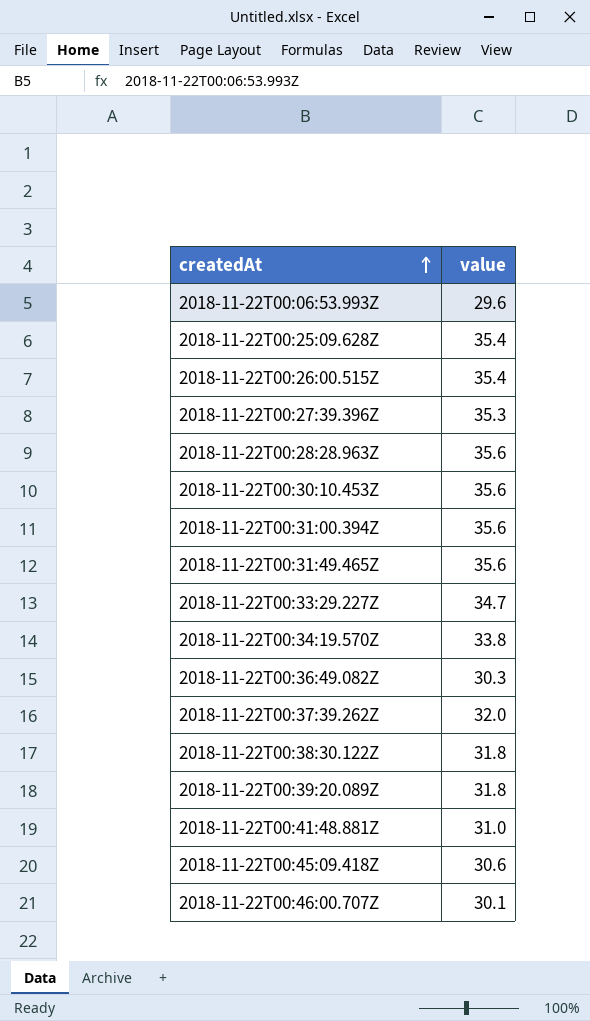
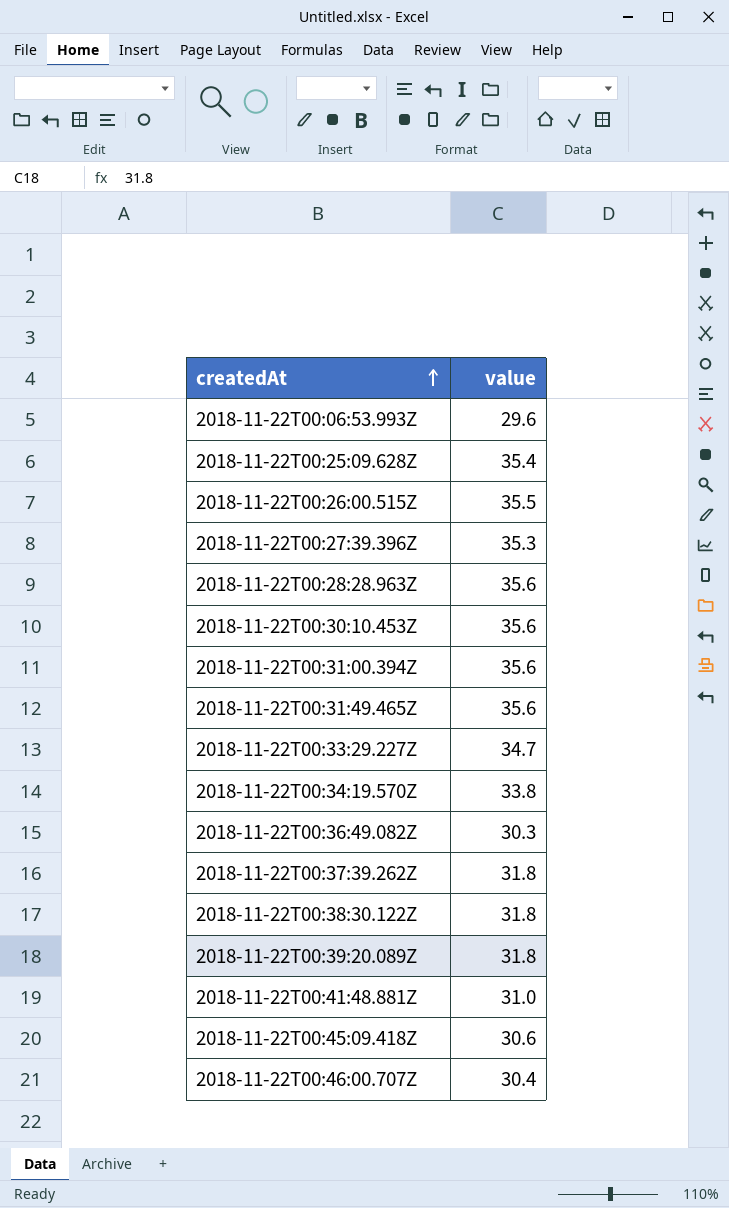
2018-11-22T00:26:00.515Z | value: 35.4 -> 35.5
2018-11-22T00:37:39.262Z | value: 32.0 -> 31.8
2018-11-22T00:46:00.707Z | value: 30.1 -> 30.4

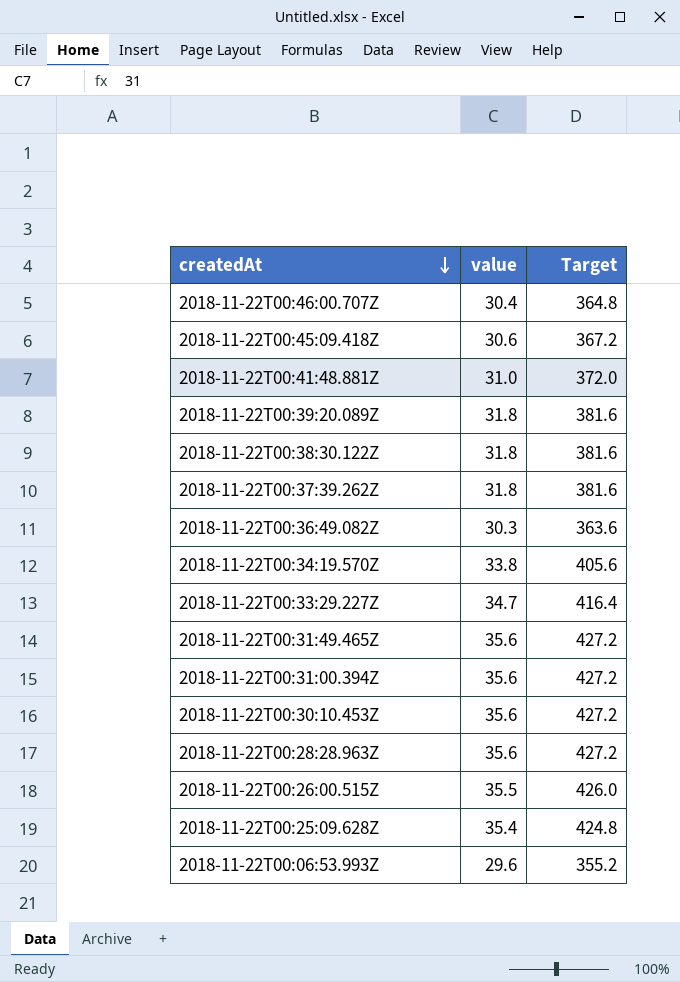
row order: createdAt ascending -> createdAt descending
column Target | formula: none -> [value] * 12
row 2018-11-22T00:27:39.396Z: 35.3 -> none

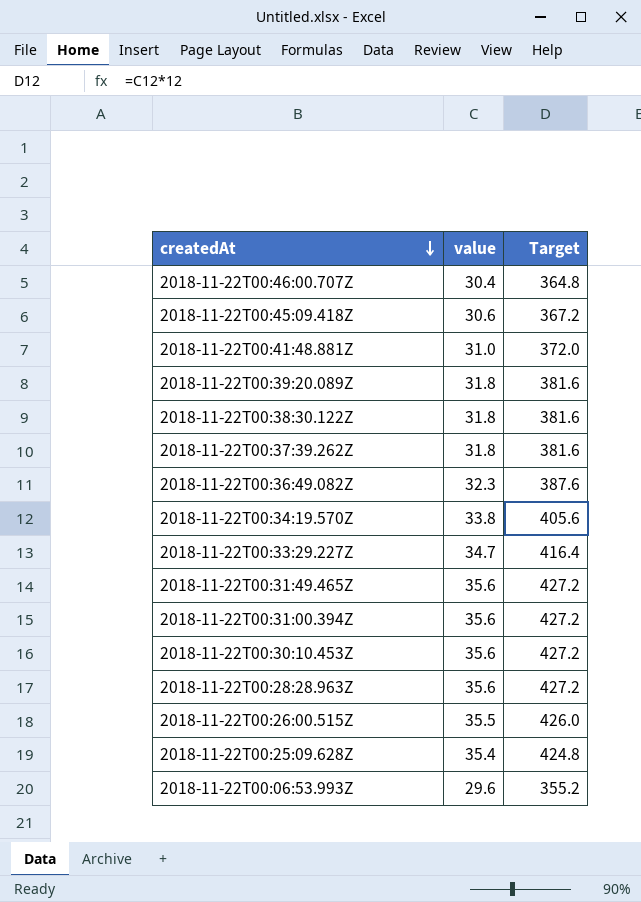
2018-11-22T00:36:49.082Z | value: 30.3 -> 32.3
2018-11-22T00:36:49.082Z | Target: 363.6 -> 387.6

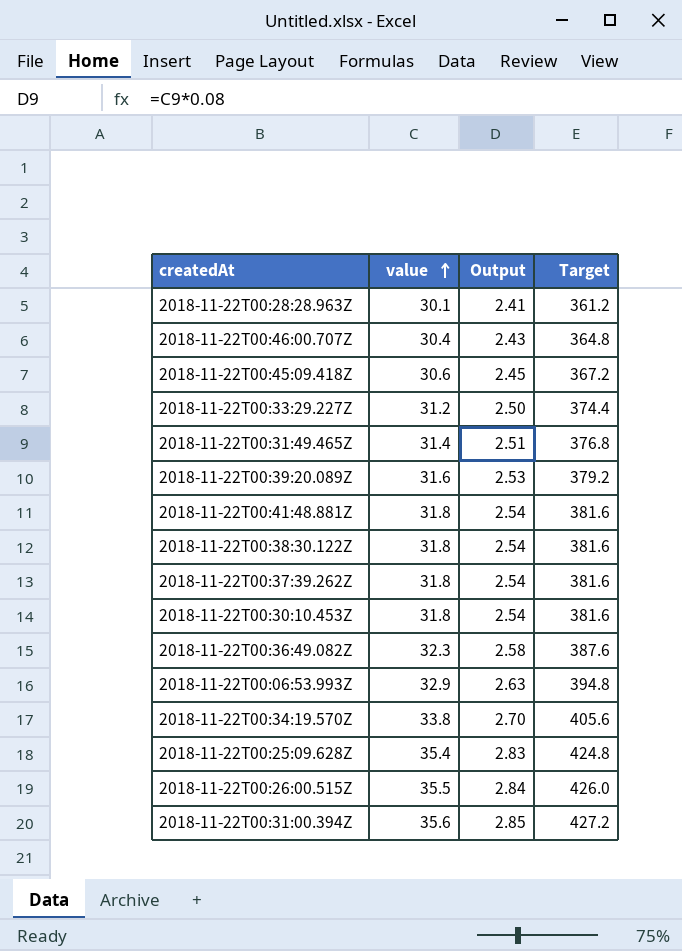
row order: createdAt descending -> value ascending
column Output | formula: none -> [value] * 0.08
2018-11-22T00:28:28.963Z | value: 35.6 -> 30.1
2018-11-22T00:28:28.963Z | Target: 427.2 -> 361.2
2018-11-22T00:33:29.227Z | value: 34.7 -> 31.2
2018-11-22T00:33:29.227Z | Target: 416.4 -> 374.4
2018-11-22T00:31:49.465Z | value: 35.6 -> 31.4
2018-11-22T00:31:49.465Z | Target: 427.2 -> 376.8
2018-11-22T00:39:20.089Z | value: 31.8 -> 31.6
2018-11-22T00:39:20.089Z | Target: 381.6 -> 379.2
2018-11-22T00:41:48.881Z | value: 31.0 -> 31.8
2018-11-22T00:41:48.881Z | Target: 372.0 -> 381.6
2018-11-22T00:30:10.453Z | value: 35.6 -> 31.8
2018-11-22T00:30:10.453Z | Target: 427.2 -> 381.6
2018-11-22T00:06:53.993Z | value: 29.6 -> 32.9
2018-11-22T00:06:53.993Z | Target: 355.2 -> 394.8

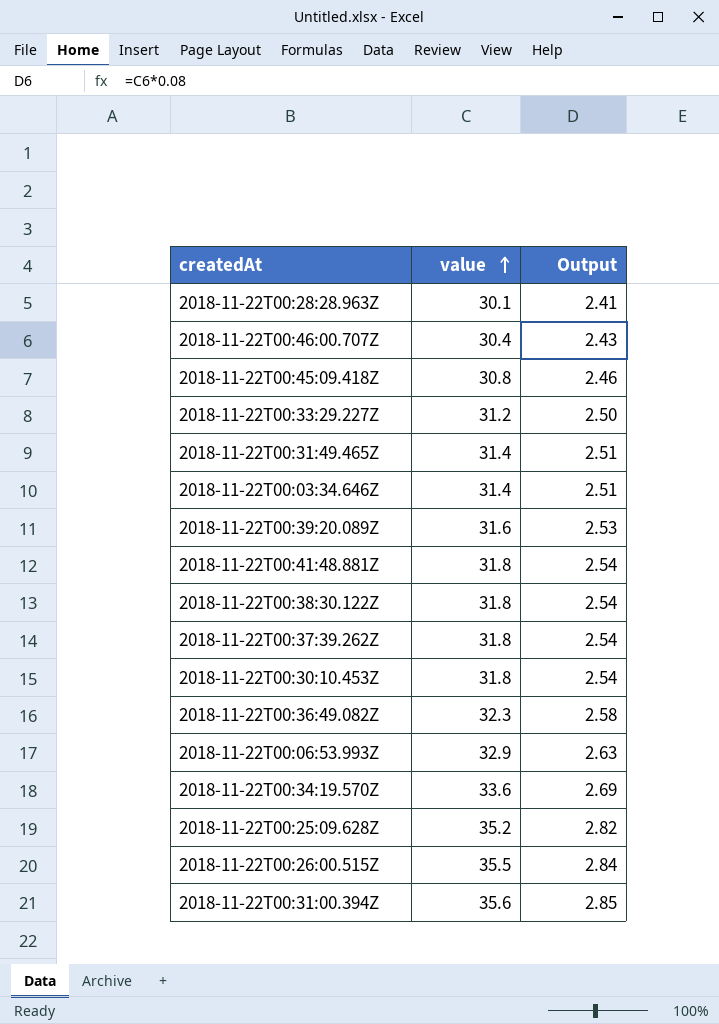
column Target | formula: [value] * 12 -> none
2018-11-22T00:45:09.418Z | value: 30.6 -> 30.8
2018-11-22T00:45:09.418Z | Output: 2.45 -> 2.46
row 2018-11-22T00:03:34.646Z: none -> 31.4 | 2.51
2018-11-22T00:34:19.570Z | value: 33.8 -> 33.6
2018-11-22T00:34:19.570Z | Output: 2.70 -> 2.69
2018-11-22T00:25:09.628Z | value: 35.4 -> 35.2
2018-11-22T00:25:09.628Z | Output: 2.83 -> 2.82

